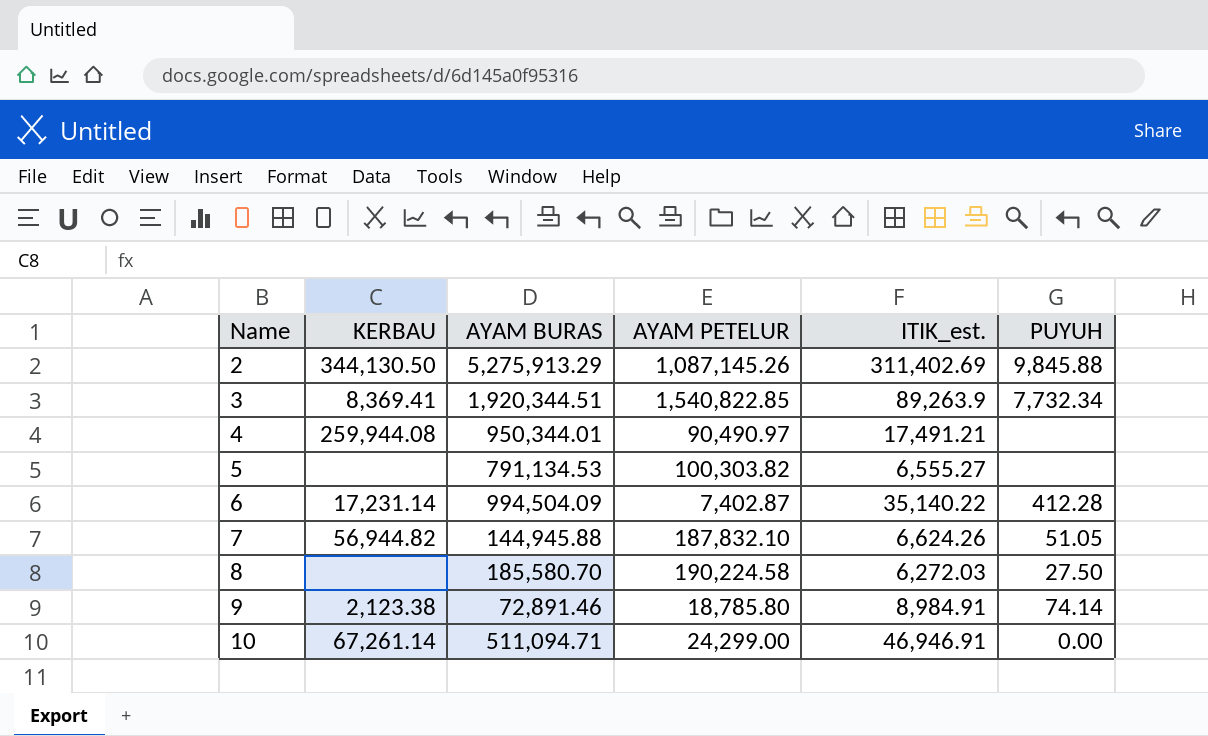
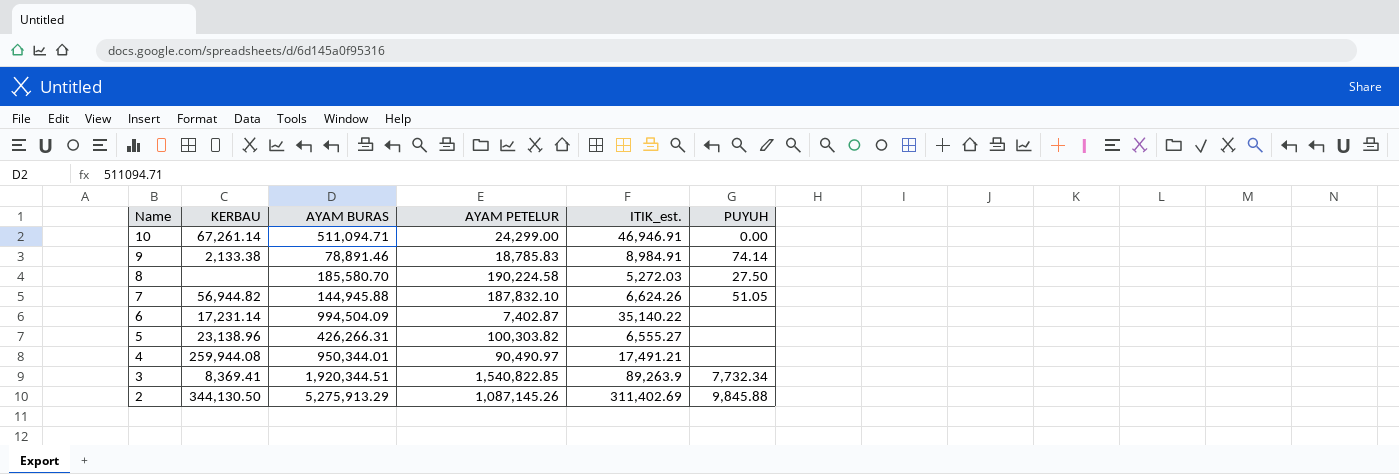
row order: Name ascending -> Name descending
9 | KERBAU: 2,123.38 -> 2,133.38
9 | AYAM BURAS: 72,891.46 -> 78,891.46
9 | AYAM PETELUR: 18,785.80 -> 18,785.83
8 | ITIK_est.: 6,272.03 -> 5,272.03
6 | PUYUH: 412.28 -> none
5 | KERBAU: none -> 23,138.96
5 | AYAM BURAS: 791,134.53 -> 426,266.31

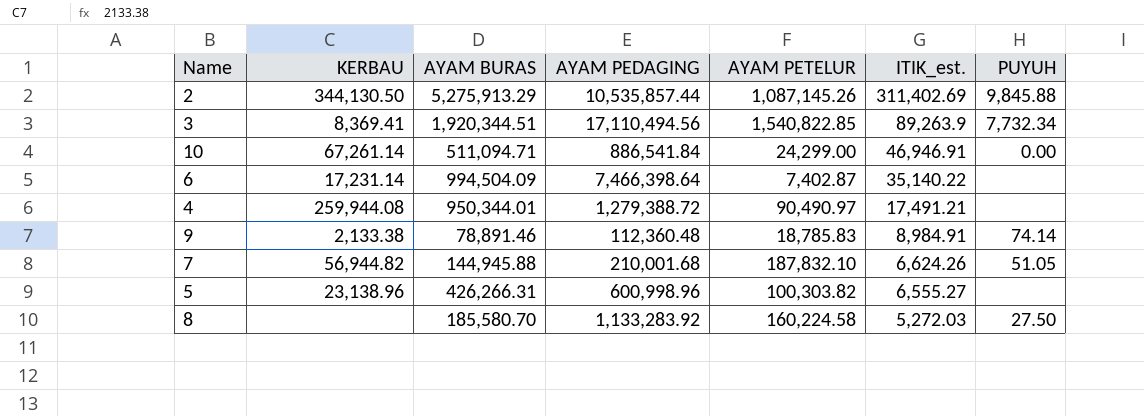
row order: Name descending -> ITIK_est. descending
column AYAM PEDAGING | position: none -> 4
8 | AYAM PETELUR: 190,224.58 -> 160,224.58

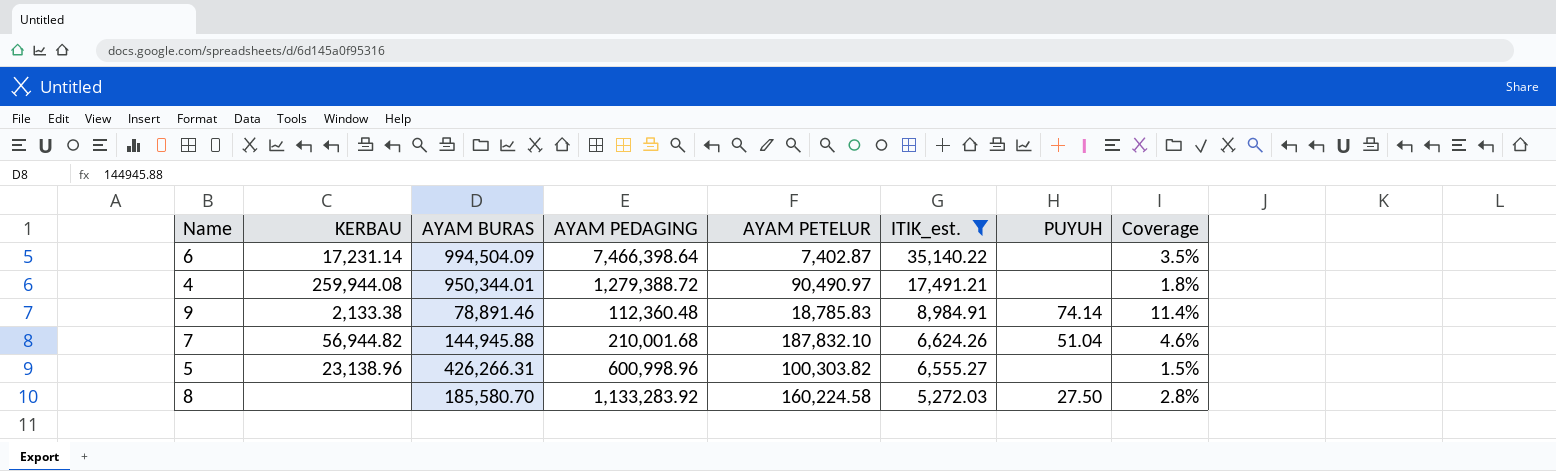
filter: none -> ITIK_est. <= 35,140.22
column Coverage | formula: none -> [ITIK_est.] / [AYAM BURAS]
7 | PUYUH: 51.05 -> 51.04

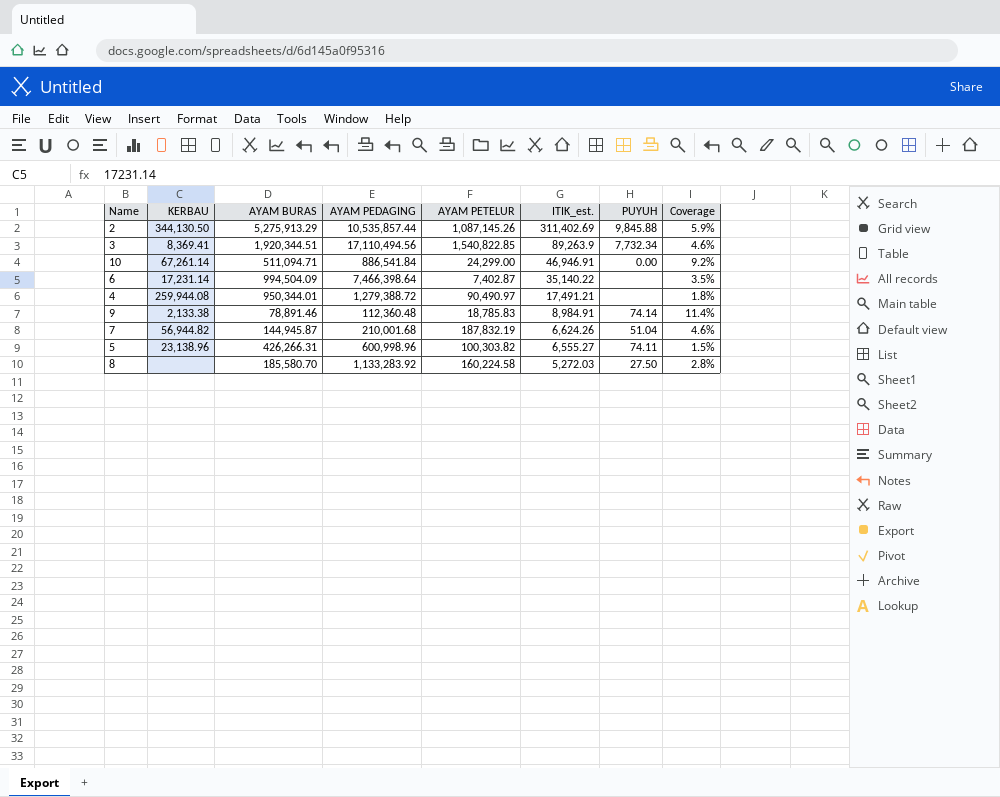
filter: ITIK_est. <= 35,140.22 -> none
7 | AYAM BURAS: 144,945.88 -> 144,945.87
7 | AYAM PETELUR: 187,832.10 -> 187,832.19
5 | PUYUH: none -> 74.11

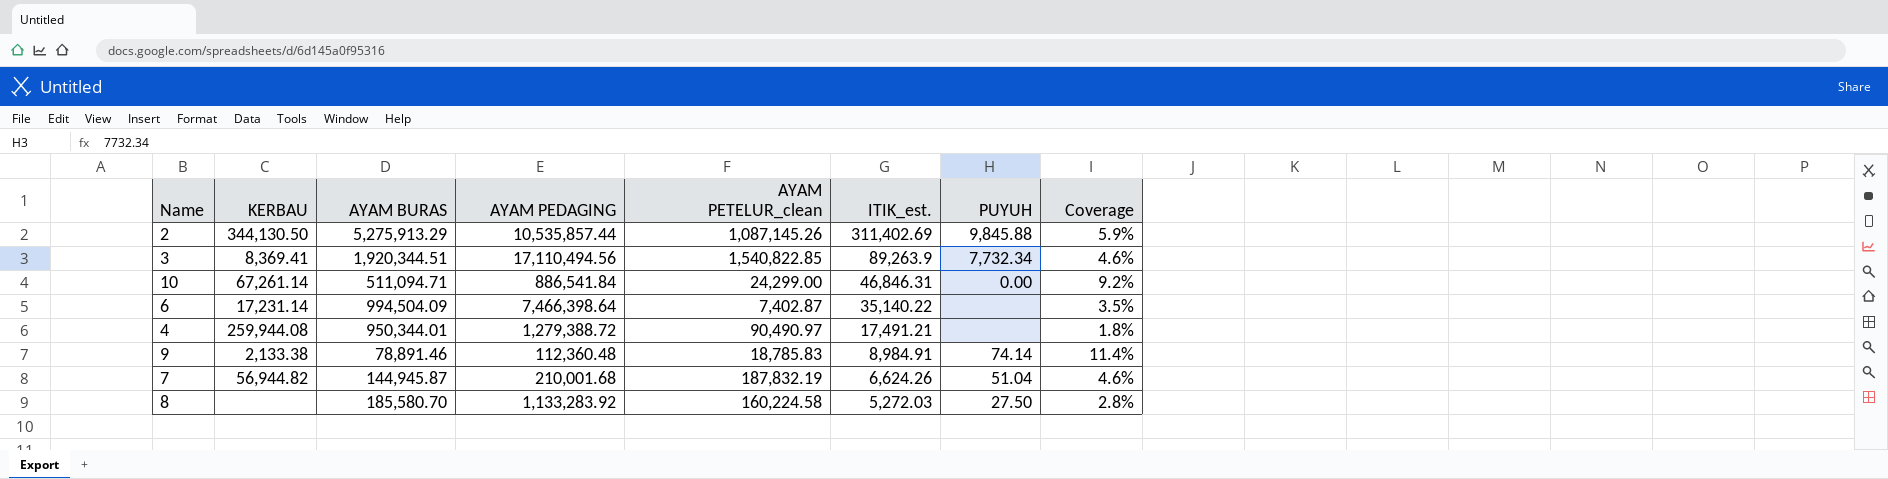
column name: AYAM PETELUR -> AYAM PETELUR_clean
row 5: 23,138.96 | 426,266.31 | 600,998.96 | 100,303.82 | 6,555.27 | 74.11 | 1.5% -> none
10 | ITIK_est.: 46,946.91 -> 46,846.31

